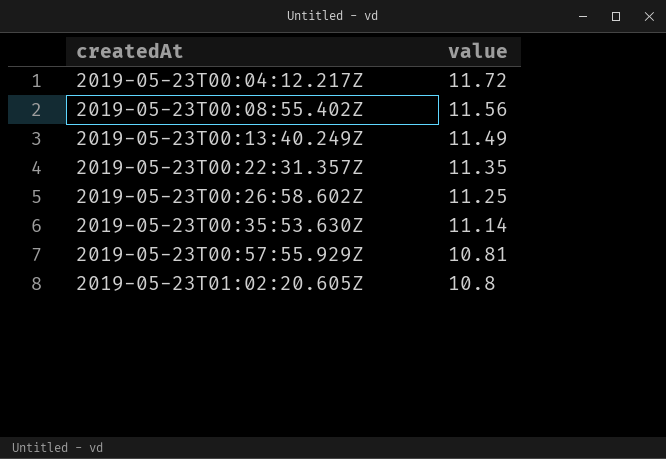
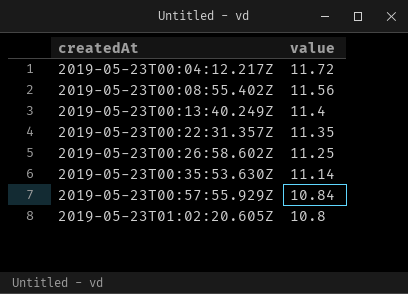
2019-05-23T00:13:40.249Z | value: 11.49 -> 11.4
2019-05-23T00:57:55.929Z | value: 10.81 -> 10.84

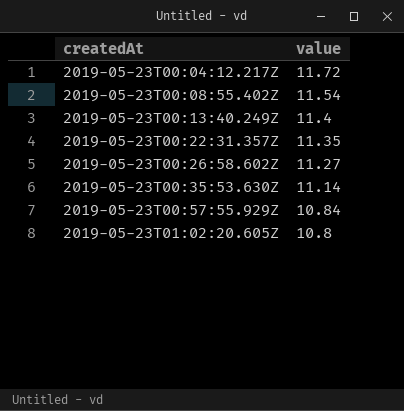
2019-05-23T00:08:55.402Z | value: 11.56 -> 11.54
2019-05-23T00:26:58.602Z | value: 11.25 -> 11.27

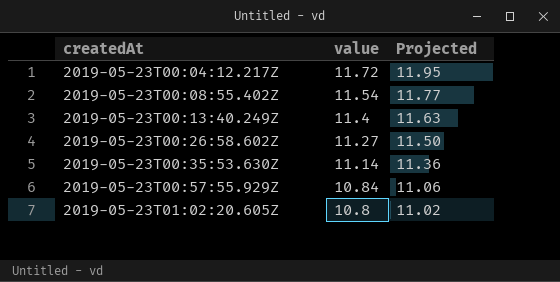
column Projected | formula: none -> [value] * 1.02
row 2019-05-23T00:22:31.357Z: 11.35 -> none

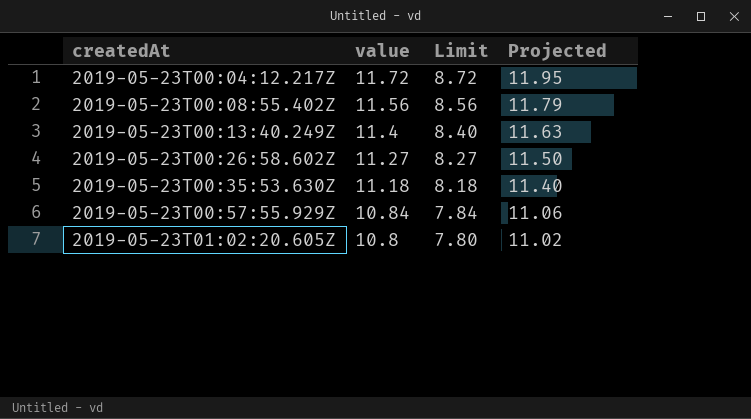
column Limit | formula: none -> [value] - 3
2019-05-23T00:08:55.402Z | value: 11.54 -> 11.56
2019-05-23T00:08:55.402Z | Projected: 11.77 -> 11.79
2019-05-23T00:35:53.630Z | value: 11.14 -> 11.18
2019-05-23T00:35:53.630Z | Projected: 11.36 -> 11.40

